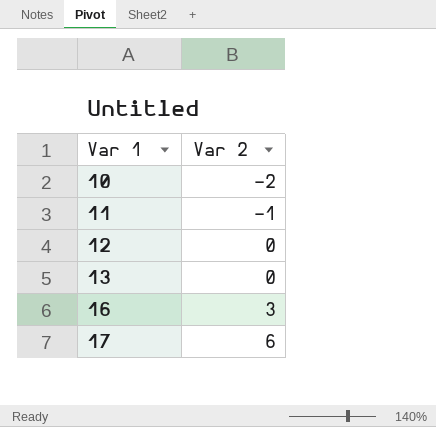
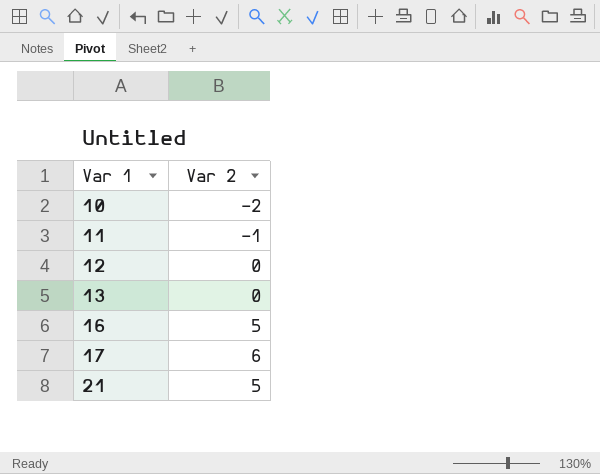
16 | Var 2: 3 -> 5
row 21: none -> 5

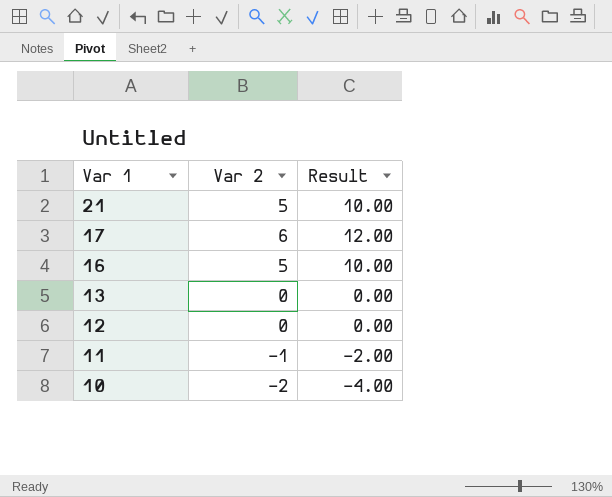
row order: Var 1 ascending -> Var 1 descending
column Result | formula: none -> [Var 2] * 2

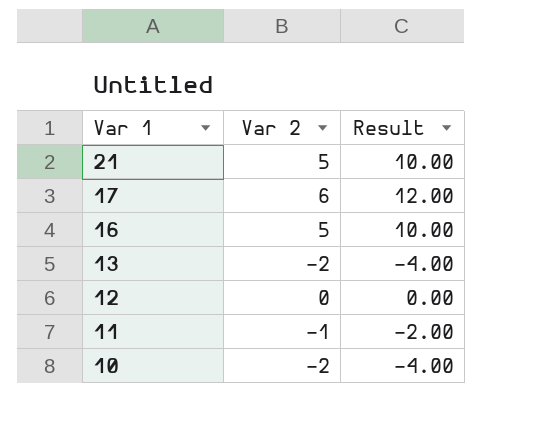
13 | Var 2: 0 -> -2
13 | Result: 0.00 -> -4.00

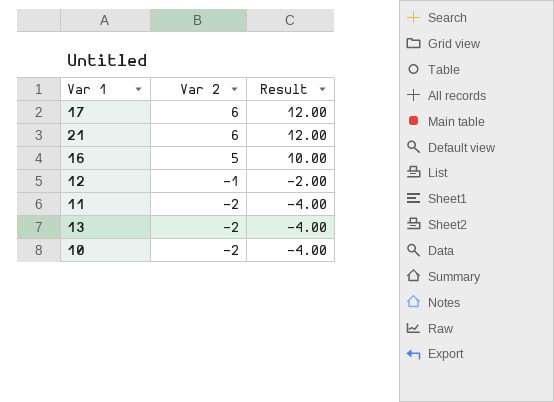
row order: Var 1 descending -> Var 2 descending
21 | Var 2: 5 -> 6
21 | Result: 10.00 -> 12.00
12 | Var 2: 0 -> -1
12 | Result: 0.00 -> -2.00
11 | Var 2: -1 -> -2
11 | Result: -2.00 -> -4.00

